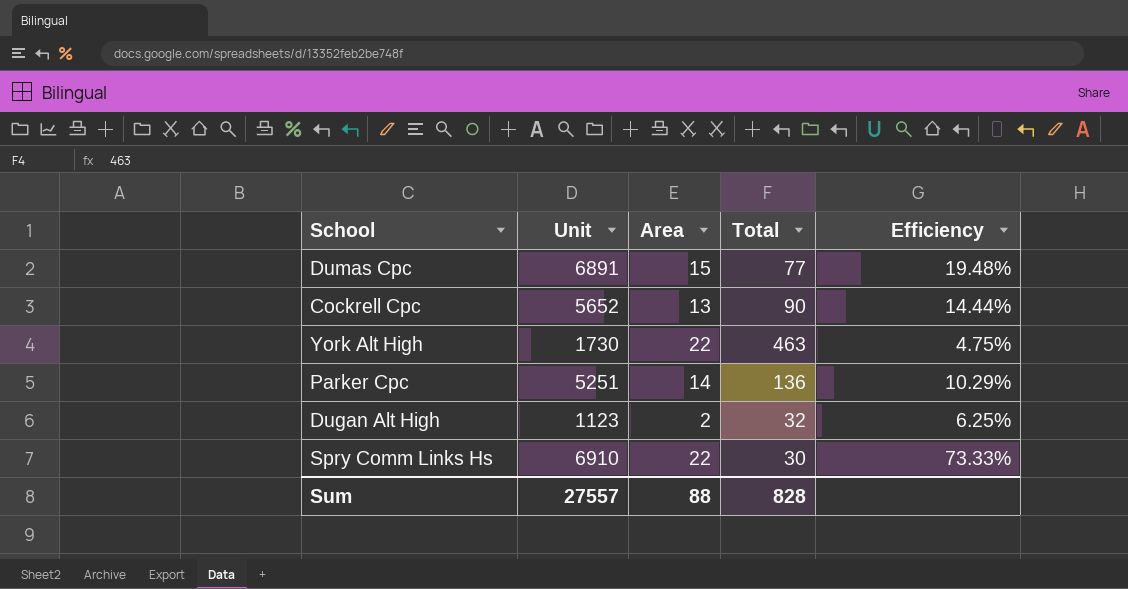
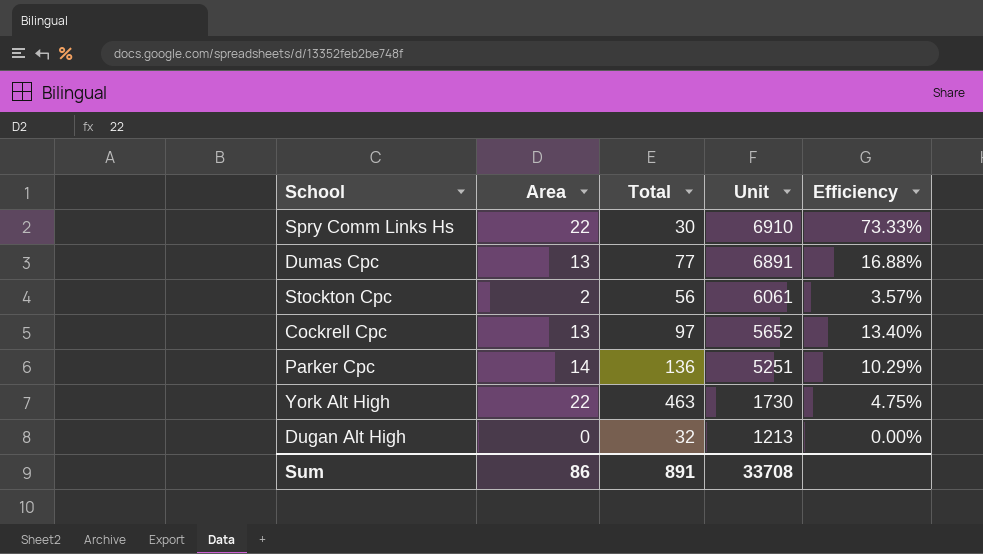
row order: none -> Unit descending
column Unit | position: 2 -> 4
Dumas Cpc | Area: 15 -> 13
Dumas Cpc | Efficiency: 19.48% -> 16.88%
row Stockton Cpc: none -> 2 | 56 | 6061 | 3.57%
Cockrell Cpc | Total: 90 -> 97
Cockrell Cpc | Efficiency: 14.44% -> 13.40%
Dugan Alt High | Area: 2 -> 0
Dugan Alt High | Unit: 1123 -> 1213
Dugan Alt High | Efficiency: 6.25% -> 0.00%
Sum | Area: 88 -> 86
Sum | Total: 828 -> 891
Sum | Unit: 27557 -> 33708

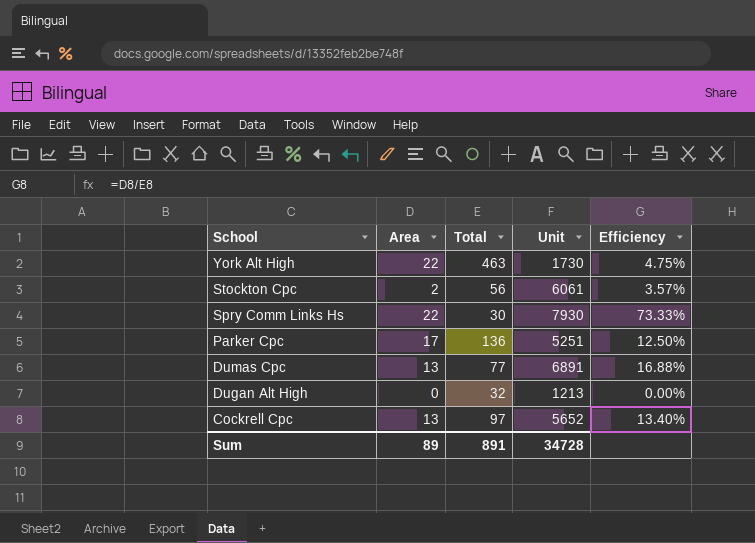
row order: Unit descending -> School descending
Spry Comm Links Hs | Unit: 6910 -> 7930
Parker Cpc | Area: 14 -> 17
Parker Cpc | Efficiency: 10.29% -> 12.50%
Sum | Area: 86 -> 89
Sum | Unit: 33708 -> 34728

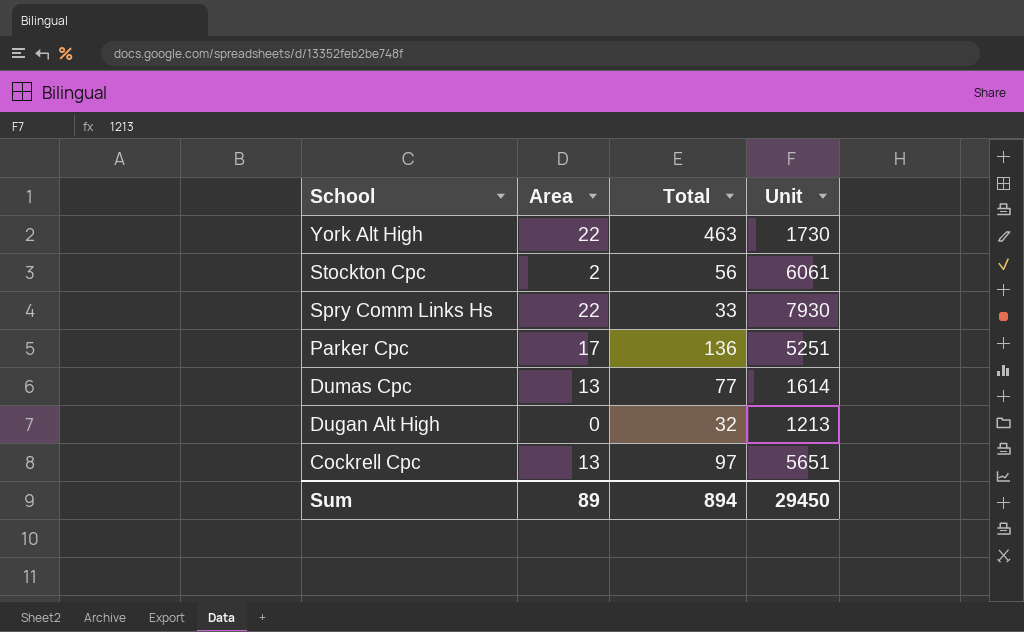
column Efficiency | formula: [Area] / [Total] -> none
Spry Comm Links Hs | Total: 30 -> 33
Dumas Cpc | Unit: 6891 -> 1614
Cockrell Cpc | Unit: 5652 -> 5651
Sum | Total: 891 -> 894
Sum | Unit: 34728 -> 29450

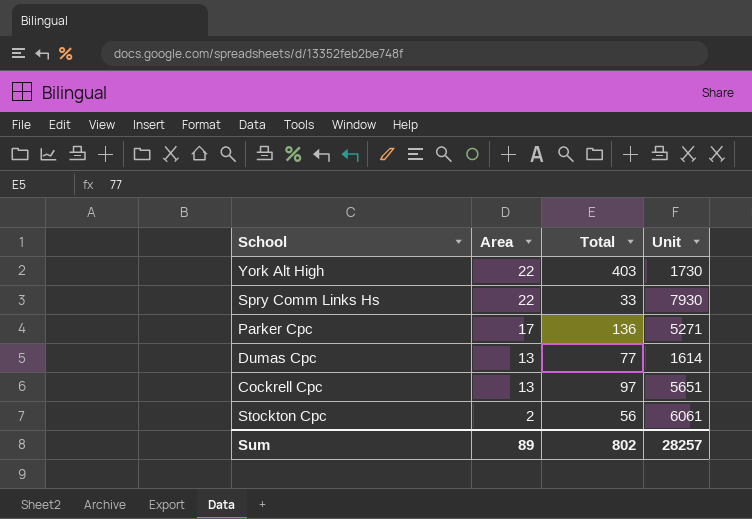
row order: School descending -> Area descending
row Dugan Alt High: 0 | 32 | 1213 -> none
York Alt High | Total: 463 -> 403
Parker Cpc | Unit: 5251 -> 5271
Sum | Total: 894 -> 802
Sum | Unit: 29450 -> 28257

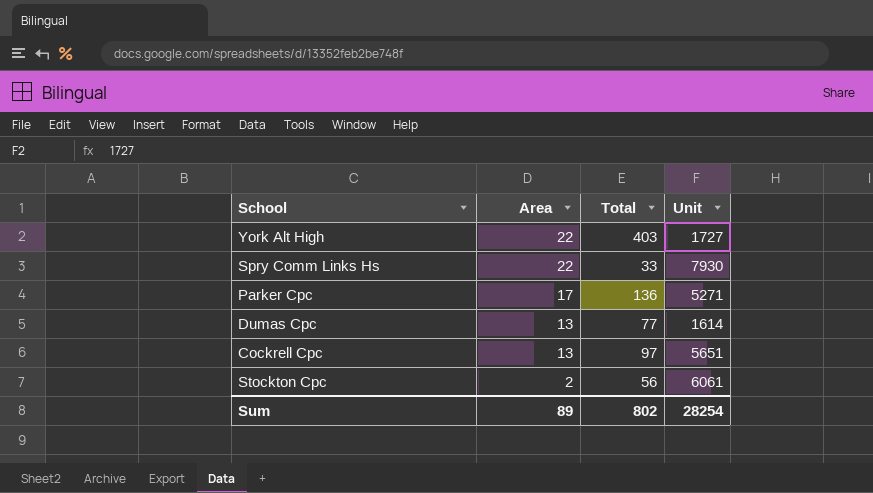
York Alt High | Unit: 1730 -> 1727
Sum | Unit: 28257 -> 28254

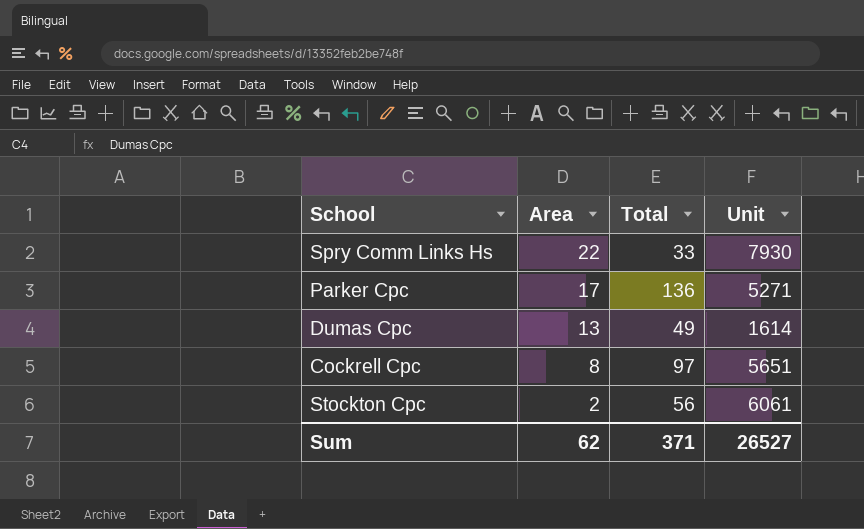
row York Alt High: 22 | 403 | 1727 -> none
Dumas Cpc | Total: 77 -> 49
Cockrell Cpc | Area: 13 -> 8
Sum | Area: 89 -> 62
Sum | Total: 802 -> 371
Sum | Unit: 28254 -> 26527

